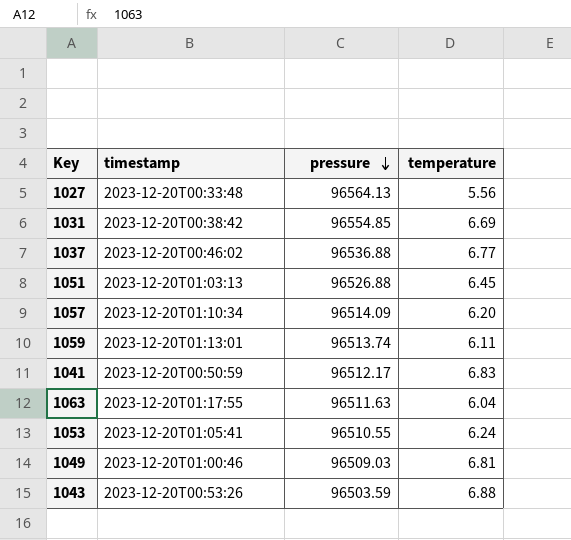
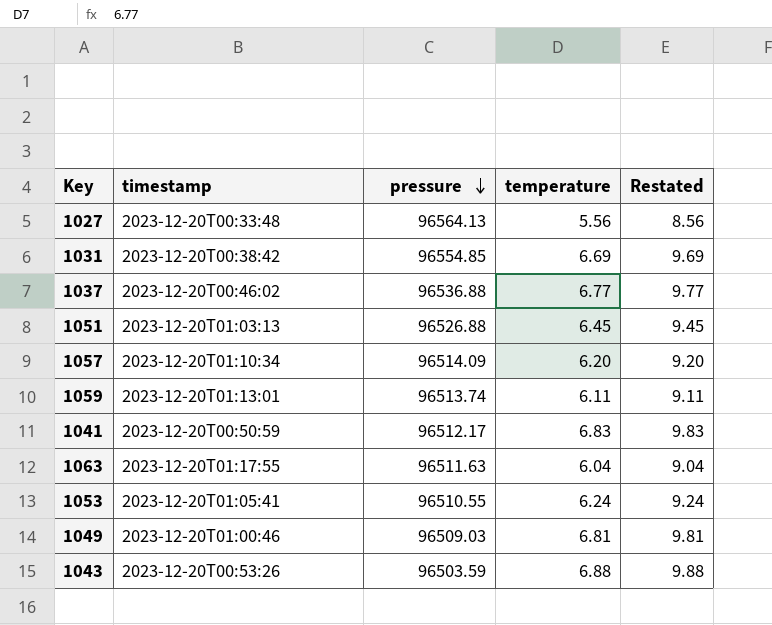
column Restated | formula: none -> [temperature] + 3

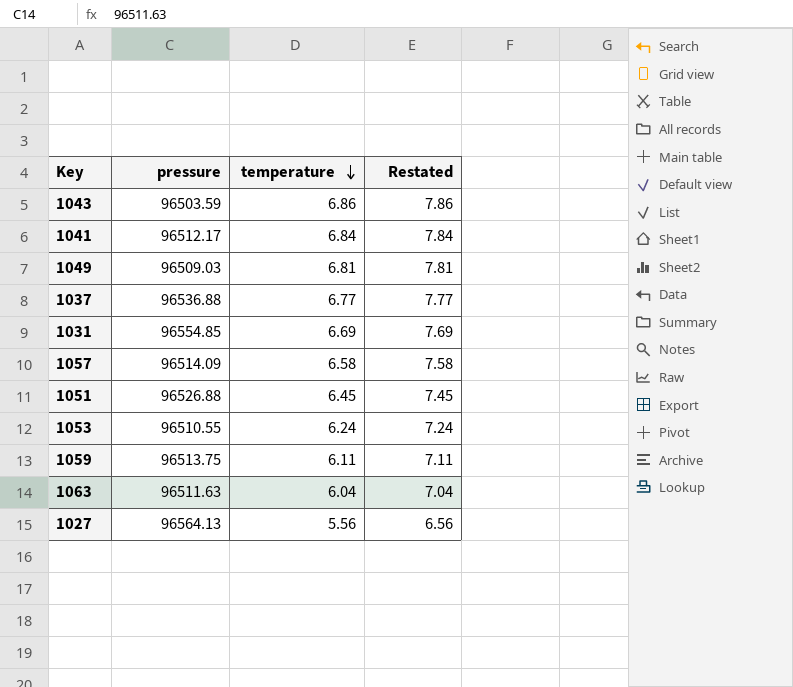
row order: pressure descending -> temperature descending
column timestamp | position: 2 -> none
column Restated | formula: [temperature] + 3 -> [temperature] + 1
1043 | temperature: 6.88 -> 6.86
1041 | temperature: 6.83 -> 6.84
1057 | temperature: 6.20 -> 6.58
1059 | pressure: 96513.74 -> 96513.75

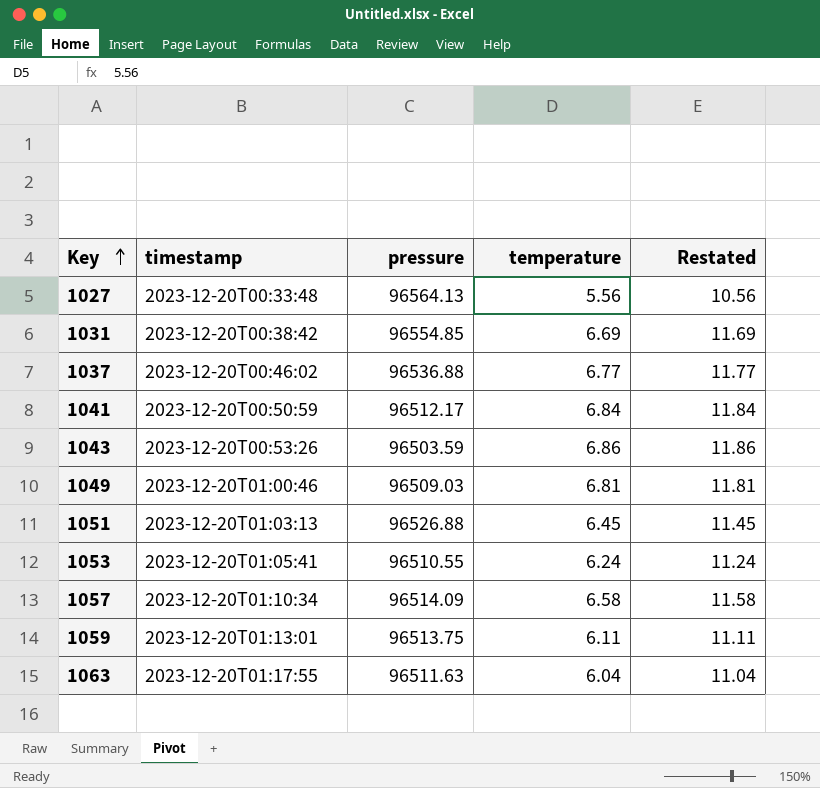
row order: temperature descending -> Key ascending
column timestamp | position: none -> 2
column Restated | formula: [temperature] + 1 -> [temperature] + 5

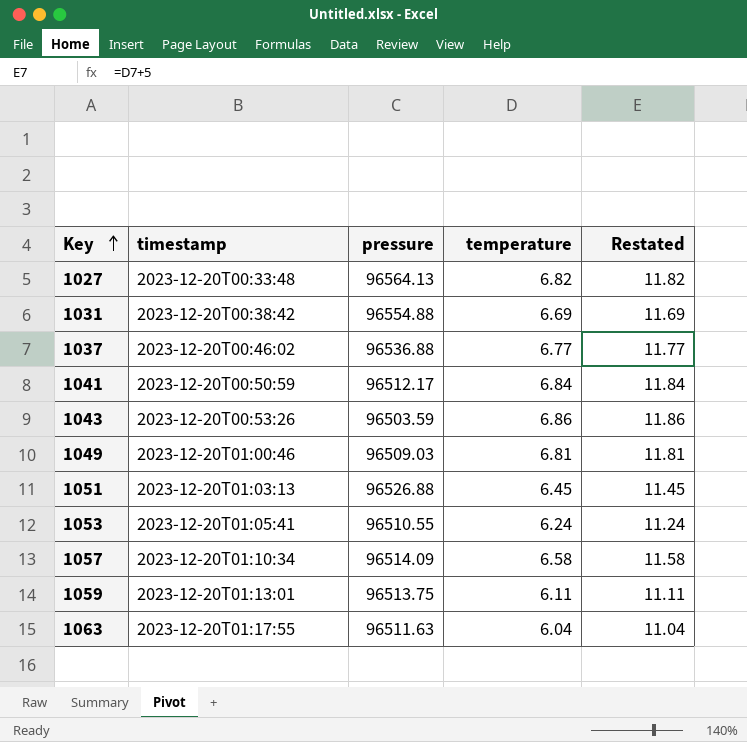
1027 | temperature: 5.56 -> 6.82
1027 | Restated: 10.56 -> 11.82
1031 | pressure: 96554.85 -> 96554.88

